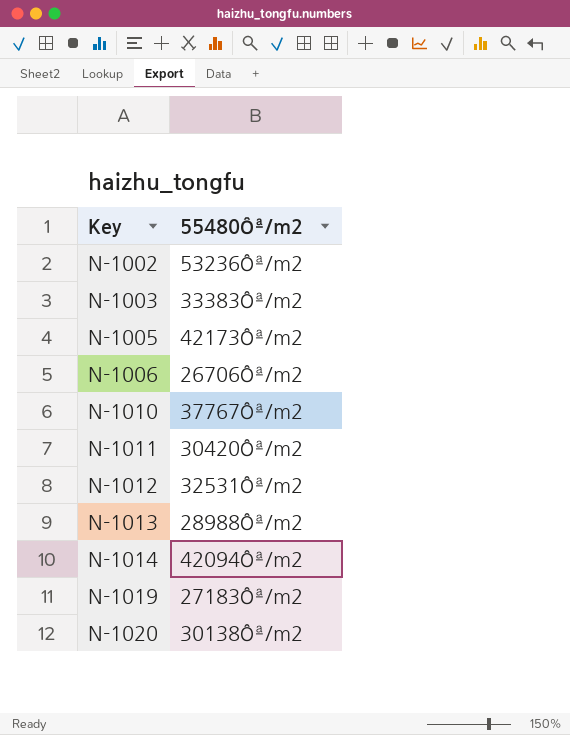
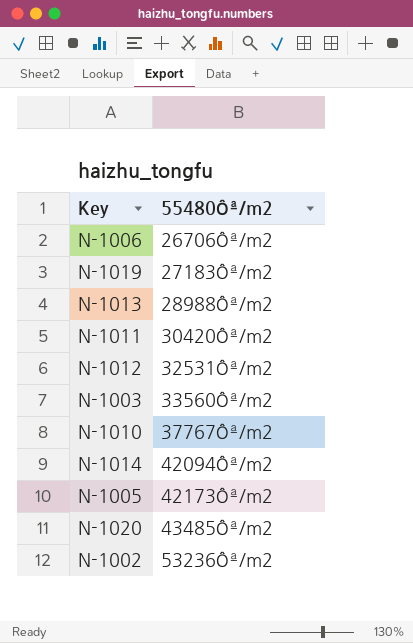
row order: Key ascending -> 55480Ôª/m2 ascending
N-1003 | 55480Ôª/m2: 33383Ôª/m2 -> 33560Ôª/m2
N-1020 | 55480Ôª/m2: 30138Ôª/m2 -> 43485Ôª/m2

